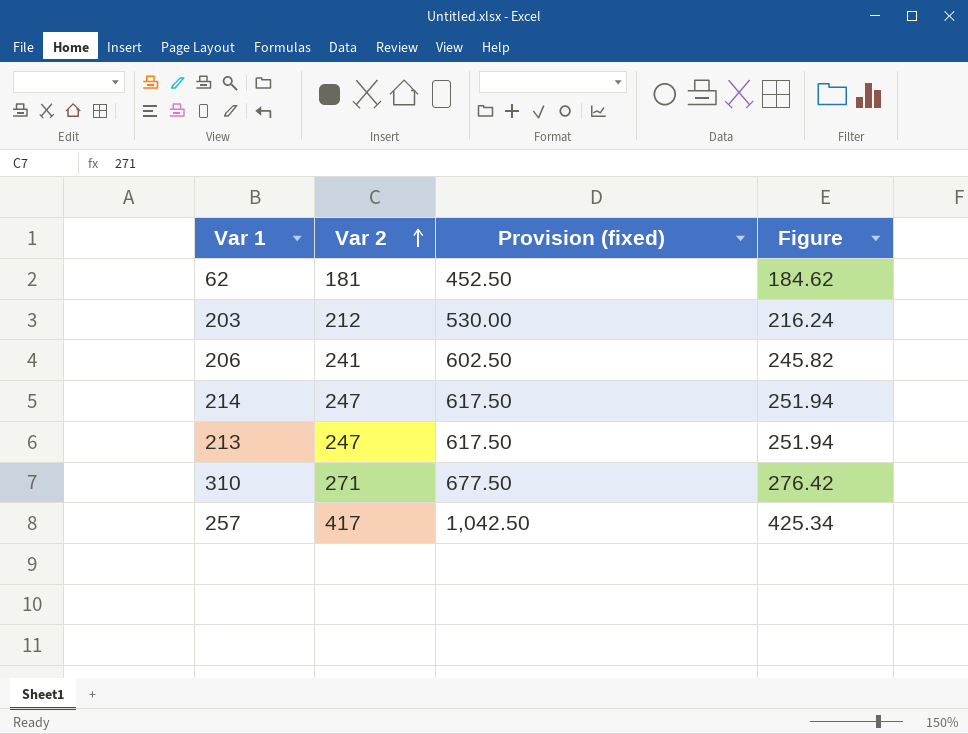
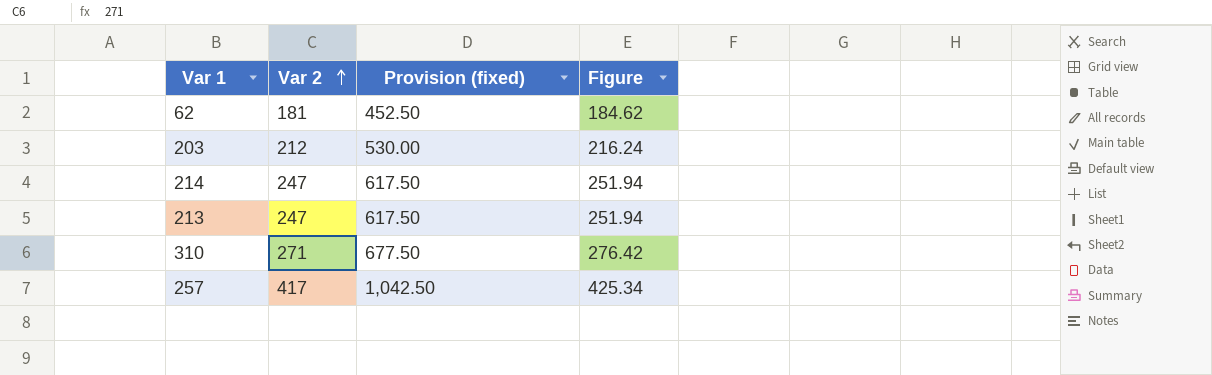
row 206: 241 | 602.50 | 245.82 -> none

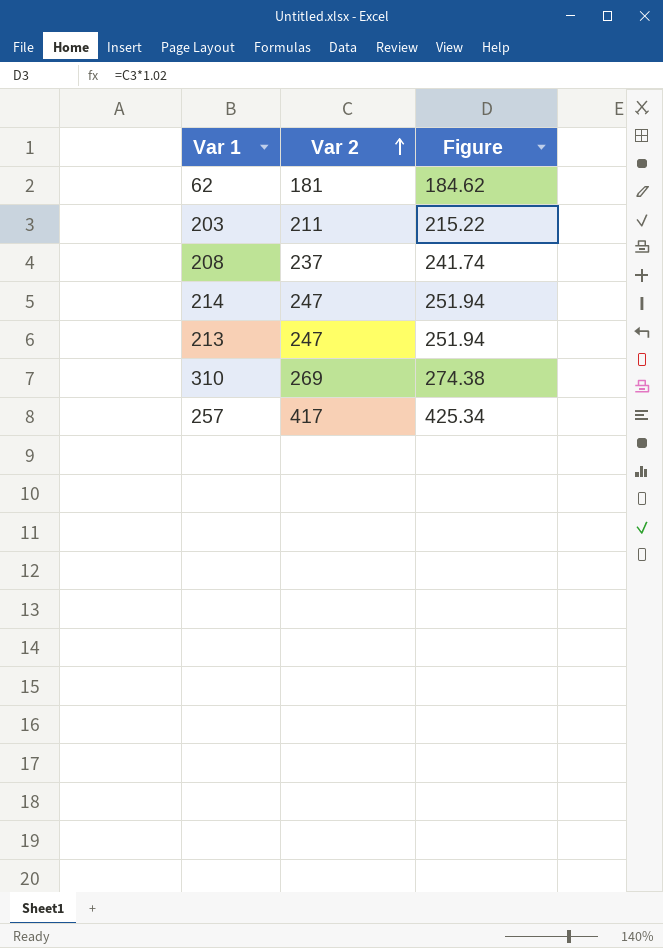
column Provision (fixed) | formula: [Var 2] * 2.5 -> none
203 | Var 2: 212 -> 211
203 | Figure: 216.24 -> 215.22
row 208: none -> 237 | 241.74
310 | Var 2: 271 -> 269
310 | Figure: 276.42 -> 274.38

